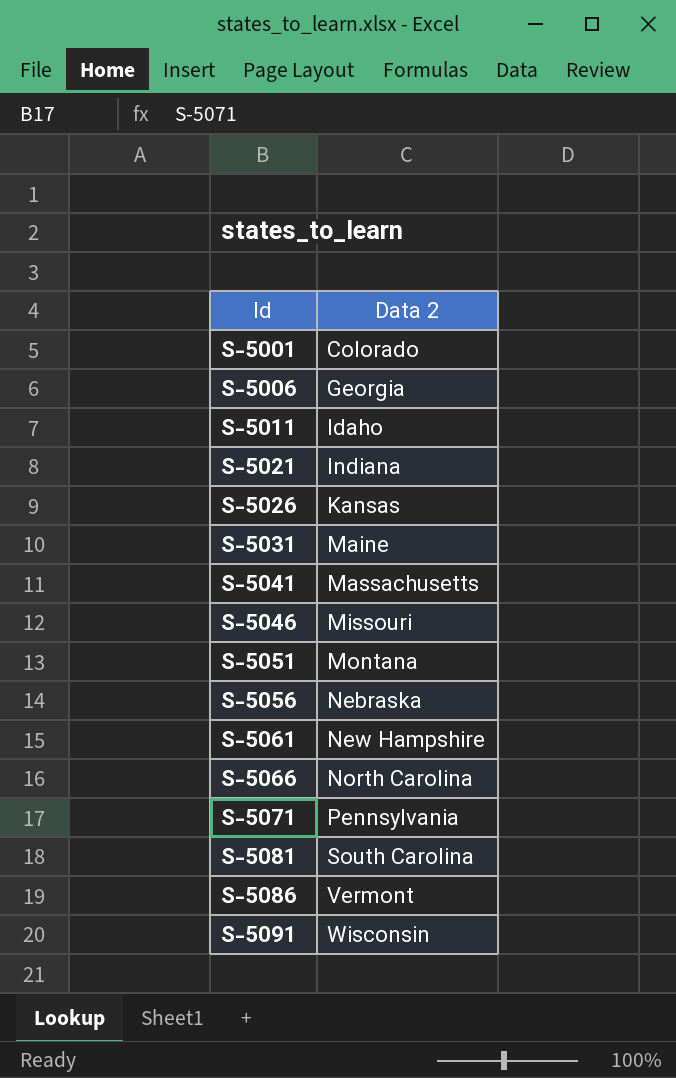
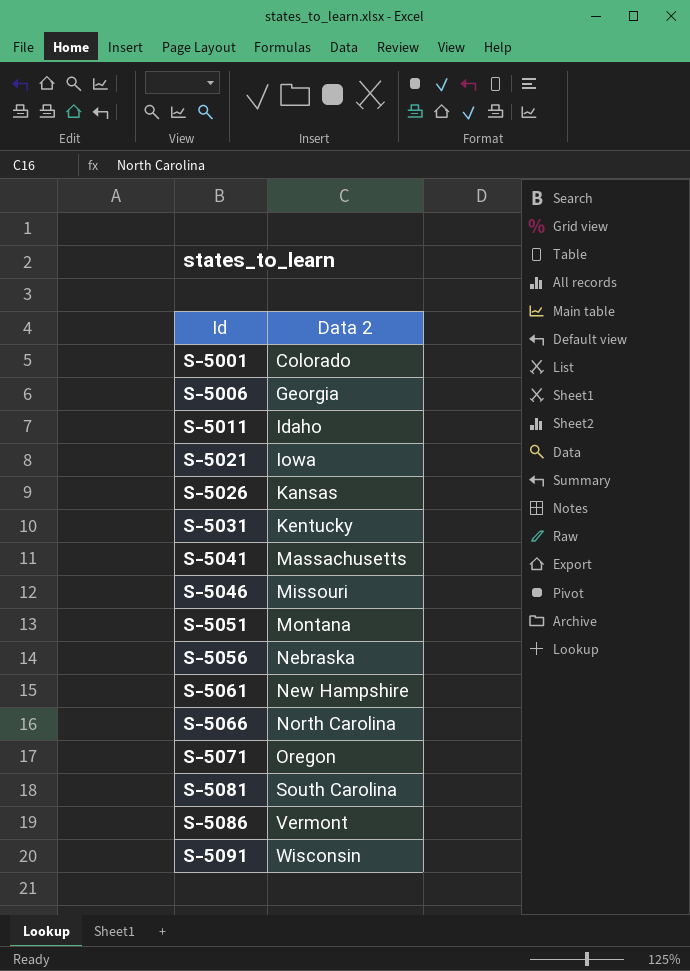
S-5021 | Data 2: Indiana -> Iowa
S-5031 | Data 2: Maine -> Kentucky
S-5071 | Data 2: Pennsylvania -> Oregon

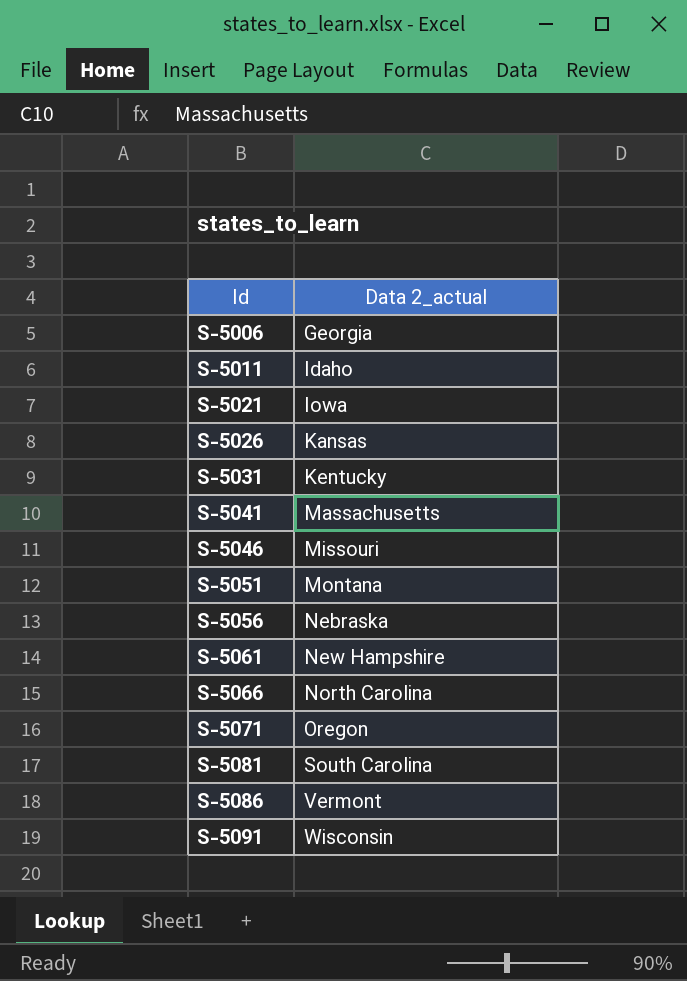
column name: Data 2 -> Data 2_actual
row S-5001: Colorado -> none

